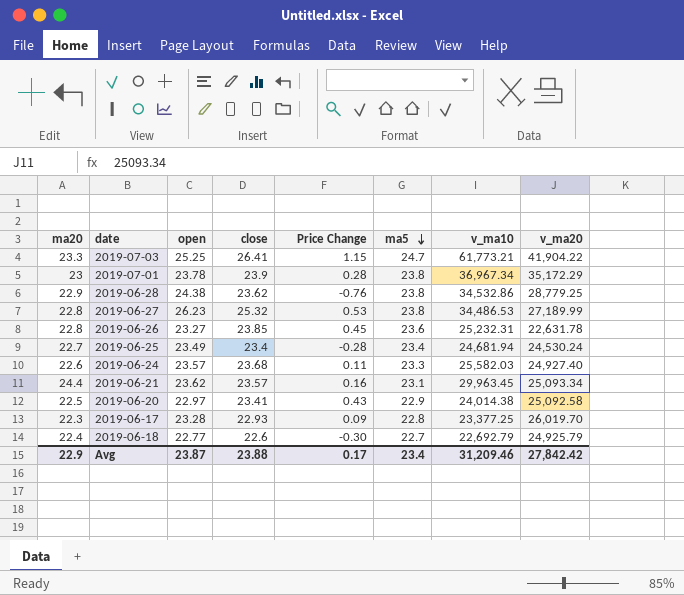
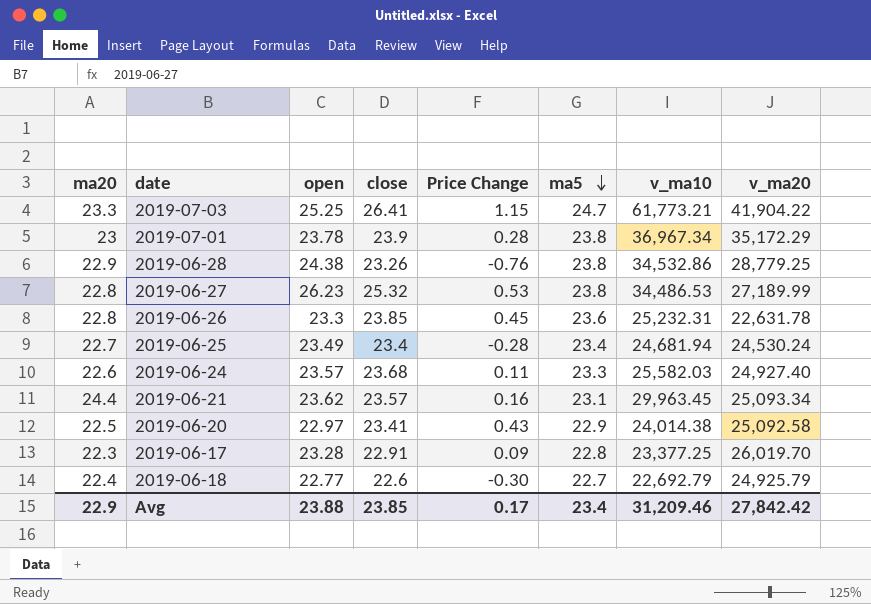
2019-06-28 | close: 23.62 -> 23.26
2019-06-26 | open: 23.27 -> 23.3
2019-06-17 | close: 22.93 -> 22.91
Avg | open: 23.87 -> 23.88
Avg | close: 23.88 -> 23.85

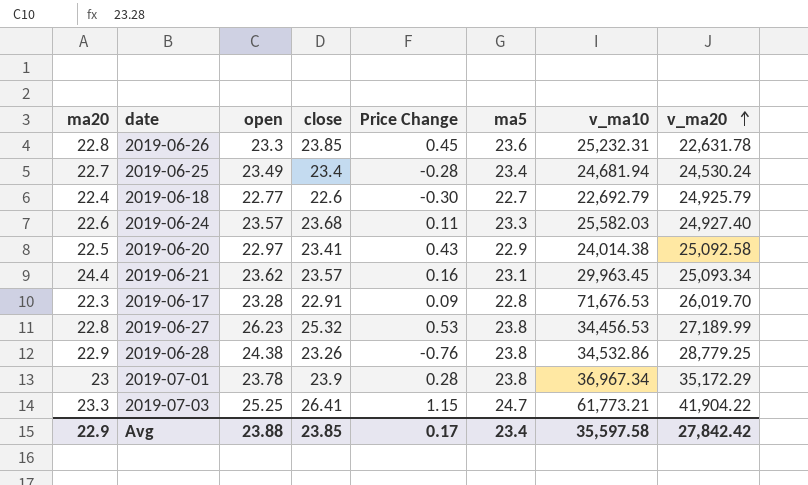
row order: ma5 descending -> v_ma20 ascending
2019-06-17 | v_ma10: 23,377.25 -> 71,676.53
2019-06-27 | v_ma10: 34,486.53 -> 34,456.53
Avg | v_ma10: 31,209.46 -> 35,597.58

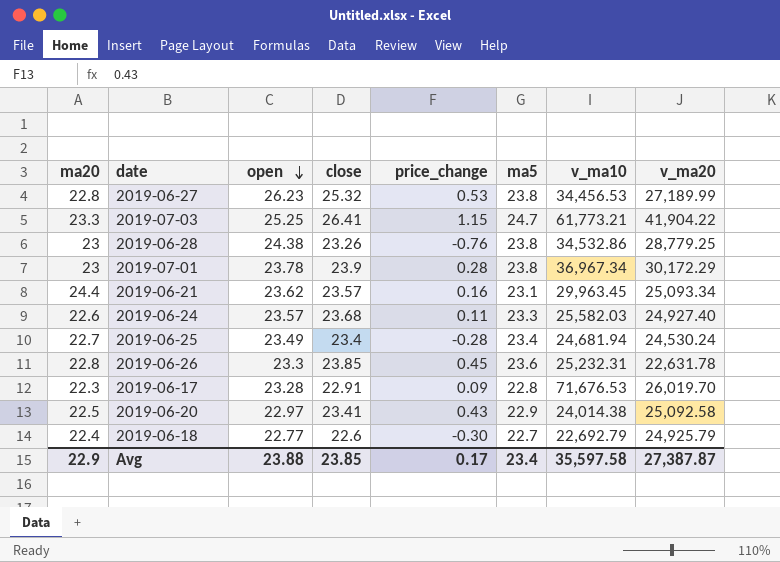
row order: v_ma20 ascending -> open descending
column name: Price Change -> price_change
2019-06-28 | ma20: 22.9 -> 23
2019-07-01 | v_ma20: 35,172.29 -> 30,172.29
Avg | v_ma20: 27,842.42 -> 27,387.87

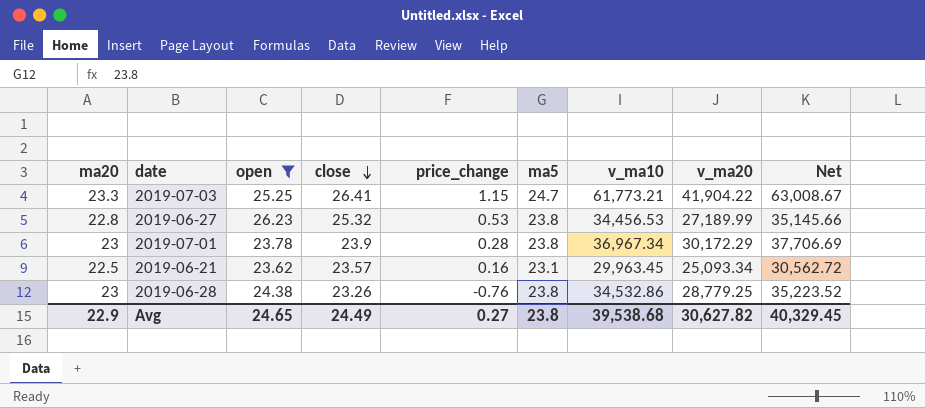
filter: none -> open >= 23.62
row order: open descending -> close descending
column Net | formula: none -> [v_ma10] * 1.02
2019-06-21 | ma20: 24.4 -> 22.5
Avg | open: 23.88 -> 24.65
Avg | close: 23.85 -> 24.49
Avg | price_change: 0.17 -> 0.27
Avg | ma5: 23.4 -> 23.8
Avg | v_ma10: 35,597.58 -> 39,538.68
Avg | v_ma20: 27,387.87 -> 30,627.82

